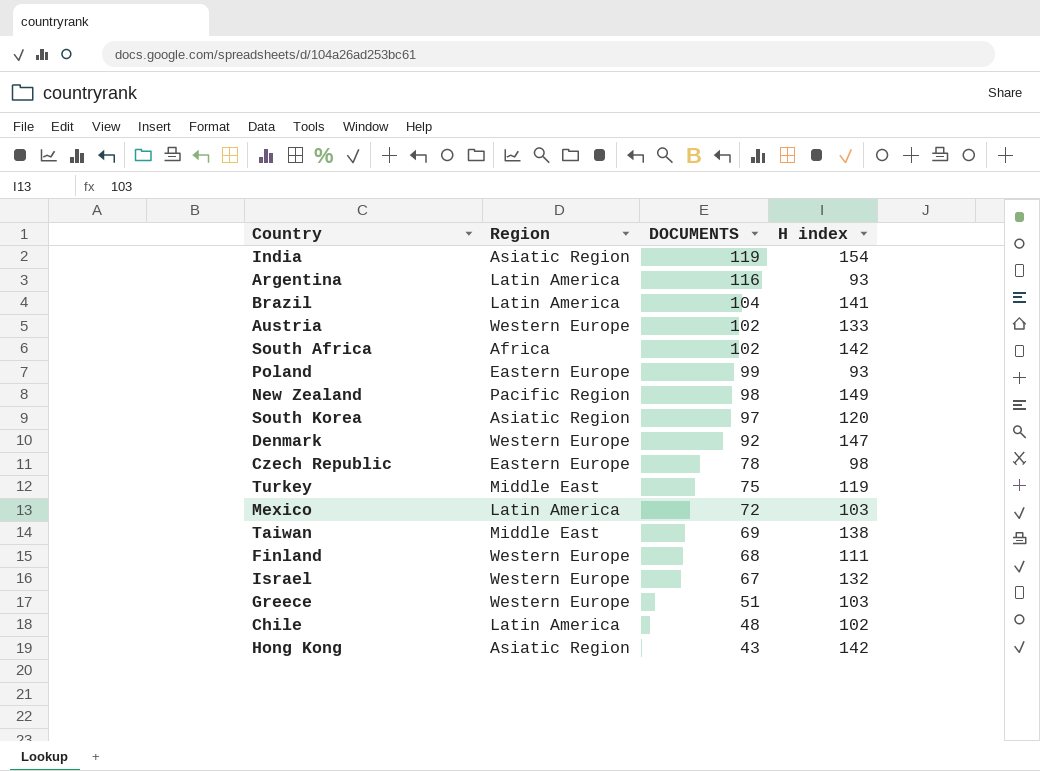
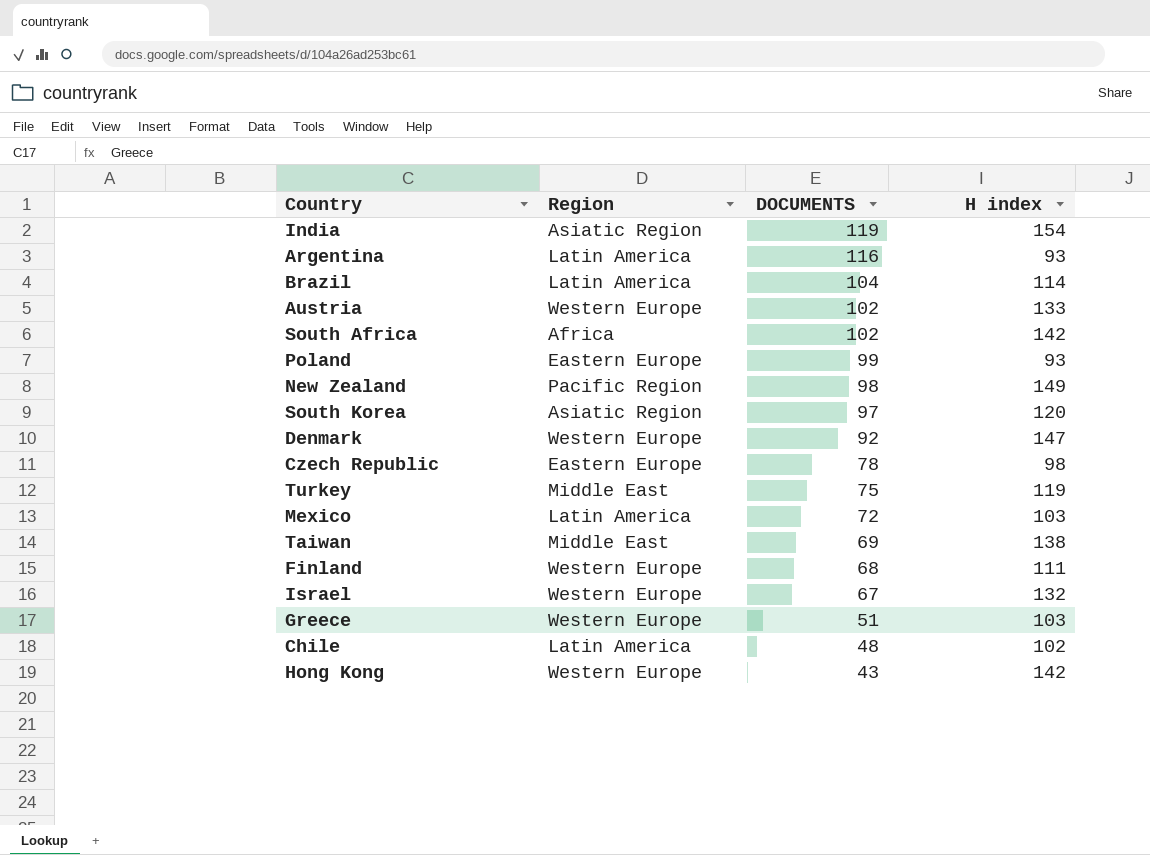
Brazil | H index: 141 -> 114
Hong Kong | Region: Asiatic Region -> Western Europe

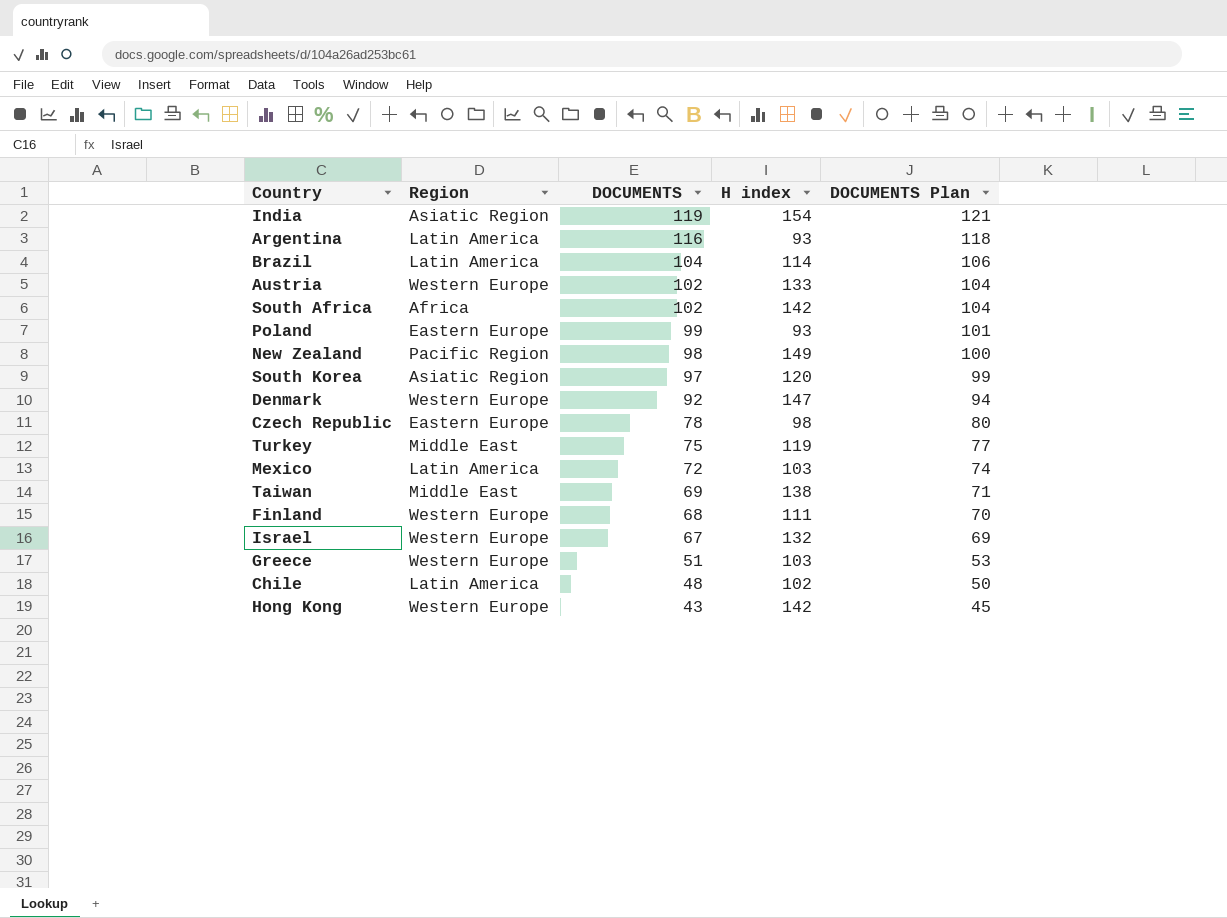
column DOCUMENTS Plan | formula: none -> [DOCUMENTS] + 2

